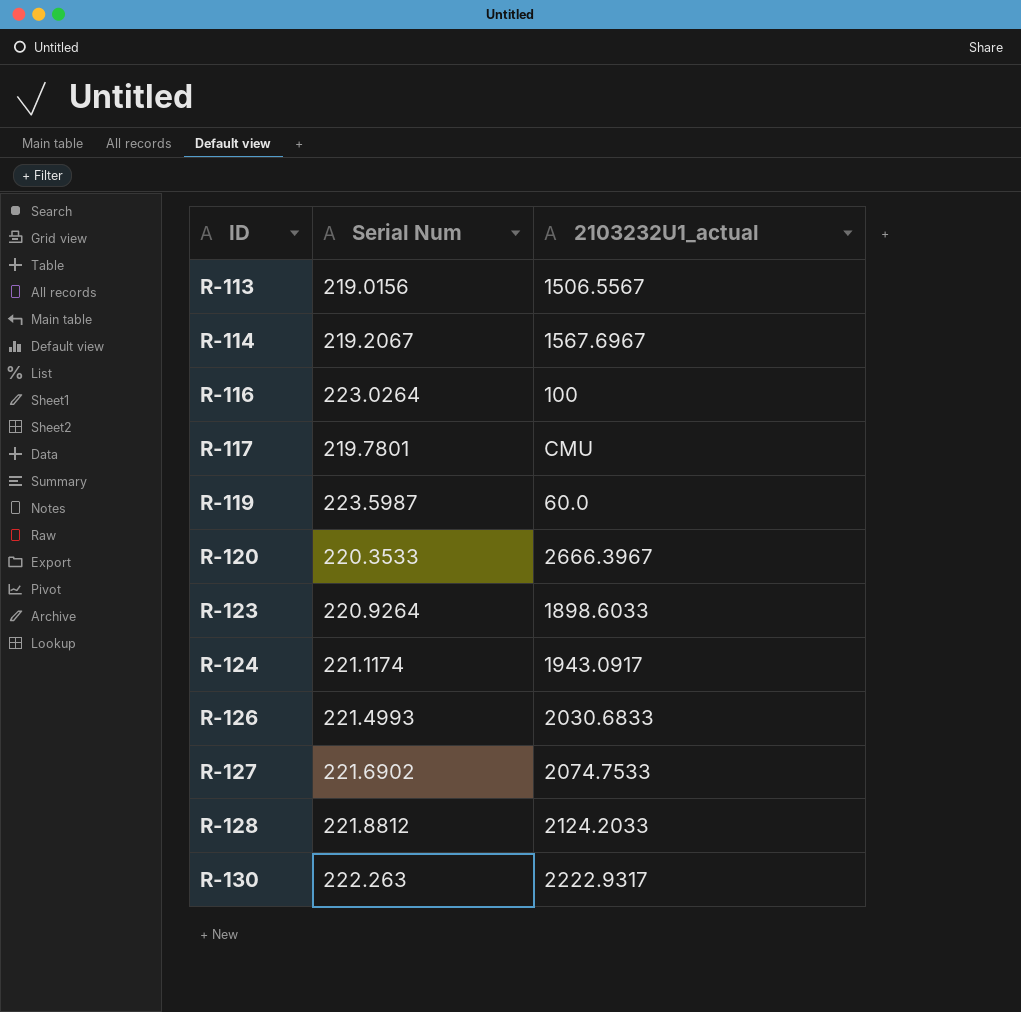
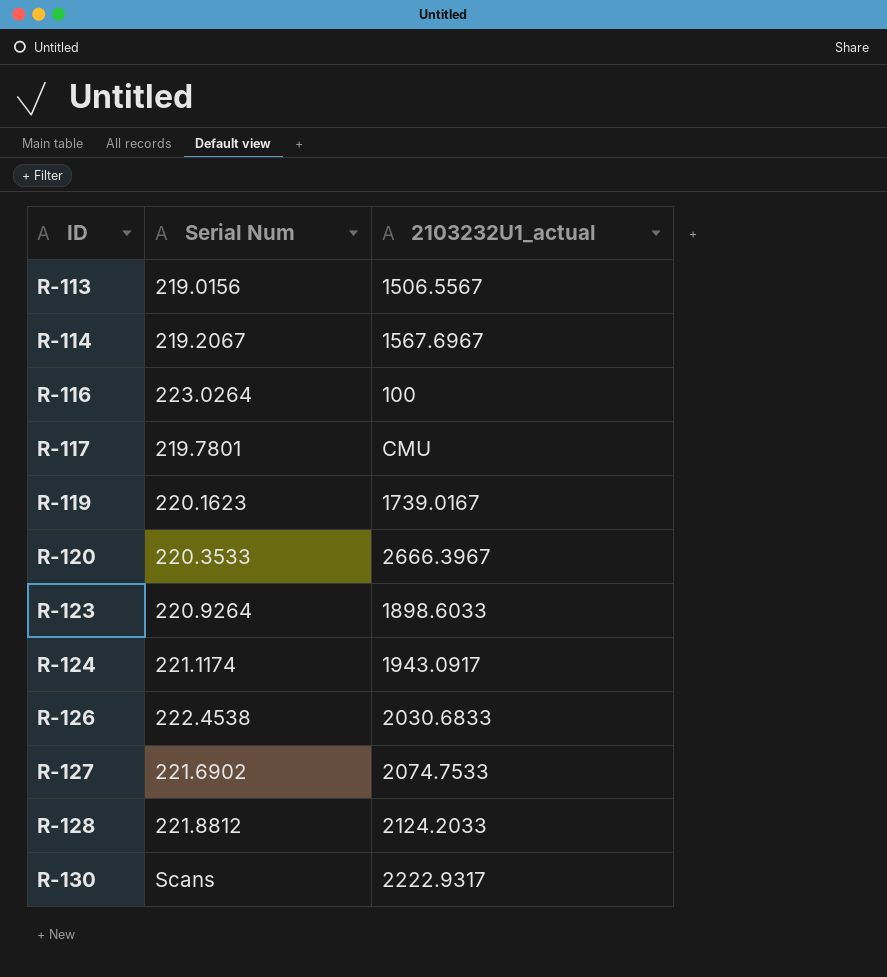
R-119 | Serial Num: 223.5987 -> 220.1623
R-119 | 2103232U1_actual: 60.0 -> 1739.0167
R-126 | Serial Num: 221.4993 -> 222.4538
R-130 | Serial Num: 222.263 -> Scans

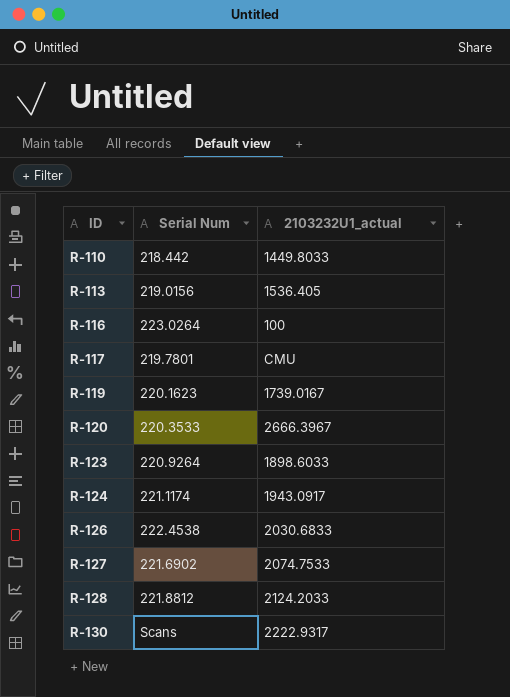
row R-114: 219.2067 | 1567.6967 -> none
row R-110: none -> 218.442 | 1449.8033
R-113 | 2103232U1_actual: 1506.5567 -> 1536.405

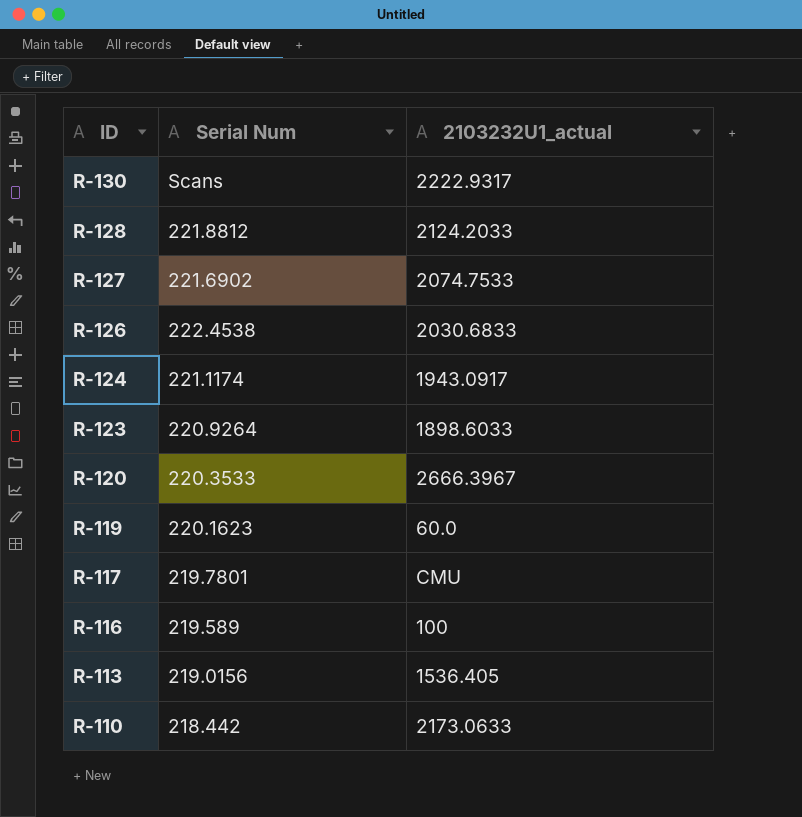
row order: ID ascending -> ID descending
R-119 | 2103232U1_actual: 1739.0167 -> 60.0
R-116 | Serial Num: 223.0264 -> 219.589
R-110 | 2103232U1_actual: 1449.8033 -> 2173.0633

